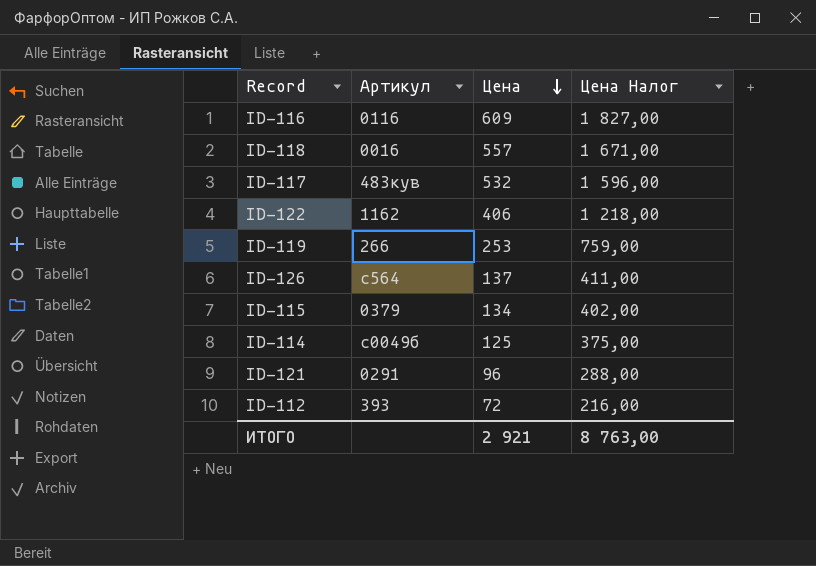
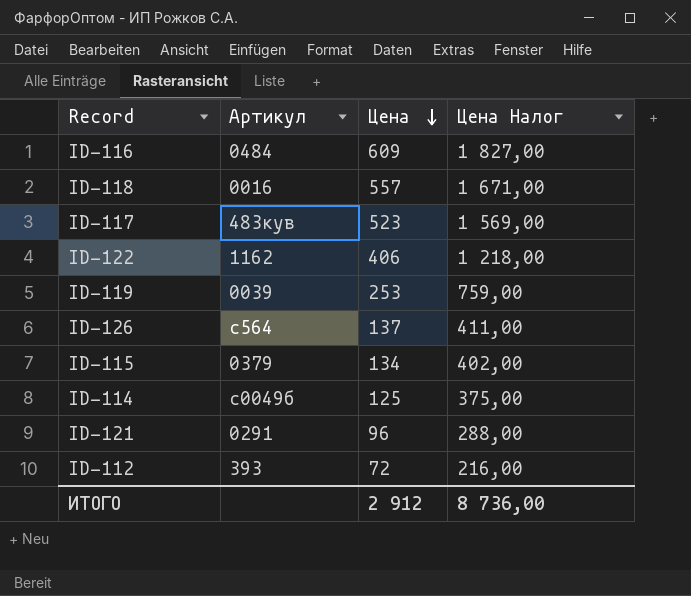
ID-116 | Артикул: 0116 -> 0484
ID-117 | Цена: 532 -> 523
ID-117 | Цена Налог: 1 596,00 -> 1 569,00
ID-119 | Артикул: 266 -> 0039
ИТОГО | Цена: 2 921 -> 2 912
ИТОГО | Цена Налог: 8 763,00 -> 8 736,00

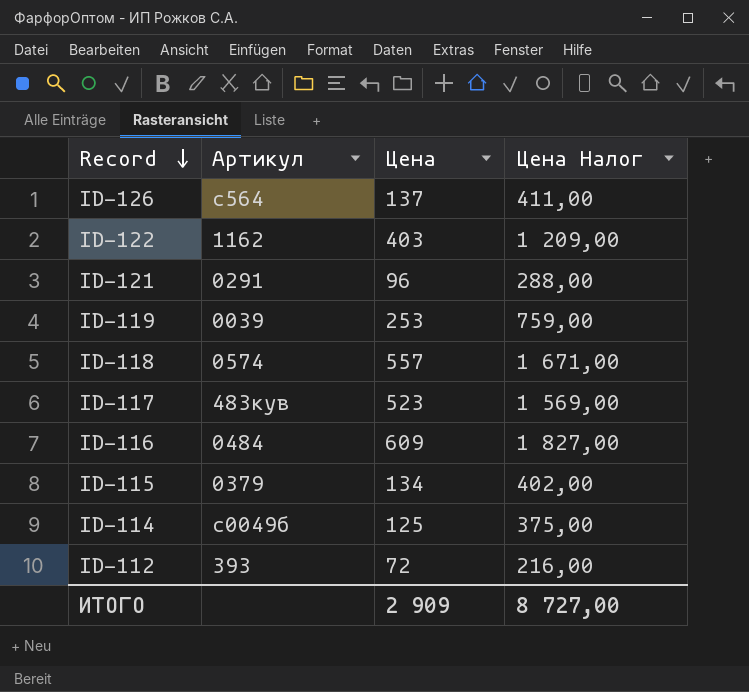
row order: Цена descending -> Record descending
ID-122 | Цена: 406 -> 403
ID-122 | Цена Налог: 1 218,00 -> 1 209,00
ID-118 | Артикул: 0016 -> 0574
ИТОГО | Цена: 2 912 -> 2 909
ИТОГО | Цена Налог: 8 736,00 -> 8 727,00

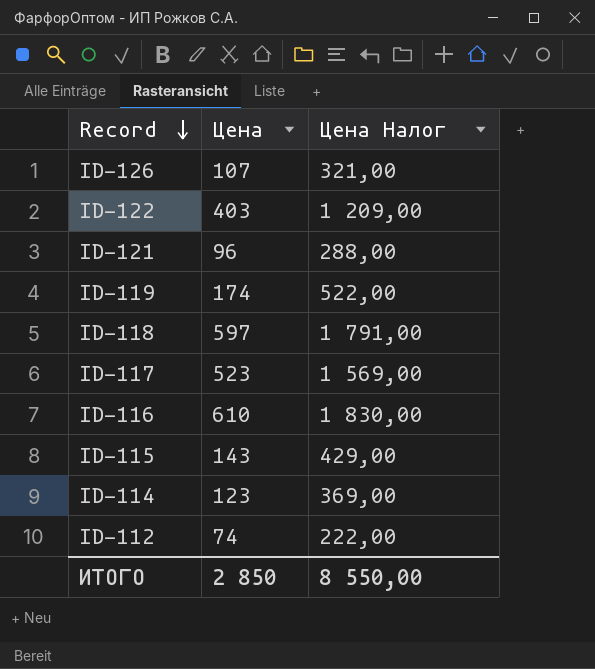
column Артикул | position: 2 -> none
ID-126 | Цена: 137 -> 107
ID-126 | Цена Налог: 411,00 -> 321,00
ID-119 | Цена: 253 -> 174
ID-119 | Цена Налог: 759,00 -> 522,00
ID-118 | Цена: 557 -> 597
ID-118 | Цена Налог: 1 671,00 -> 1 791,00
ID-116 | Цена: 609 -> 610
ID-116 | Цена Налог: 1 827,00 -> 1 830,00
ID-115 | Цена: 134 -> 143
ID-115 | Цена Налог: 402,00 -> 429,00
ID-114 | Цена: 125 -> 123
ID-114 | Цена Налог: 375,00 -> 369,00
ID-112 | Цена: 72 -> 74
ID-112 | Цена Налог: 216,00 -> 222,00
ИТОГО | Цена: 2 909 -> 2 850
ИТОГО | Цена Налог: 8 727,00 -> 8 550,00

